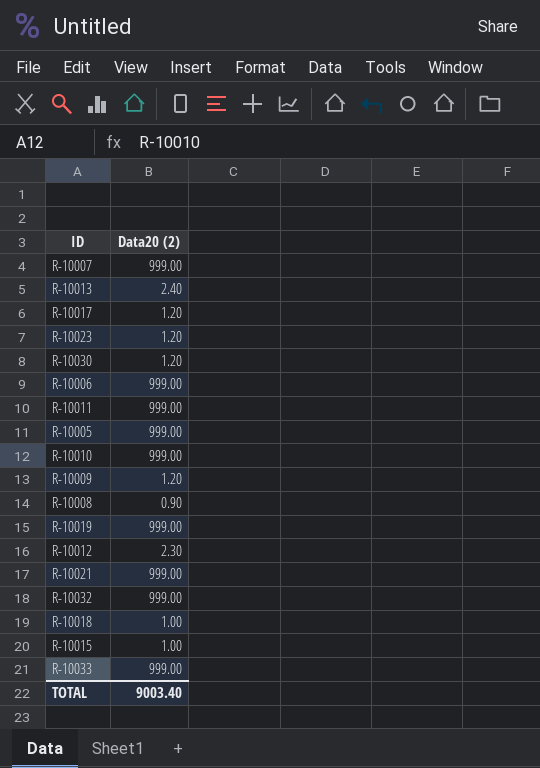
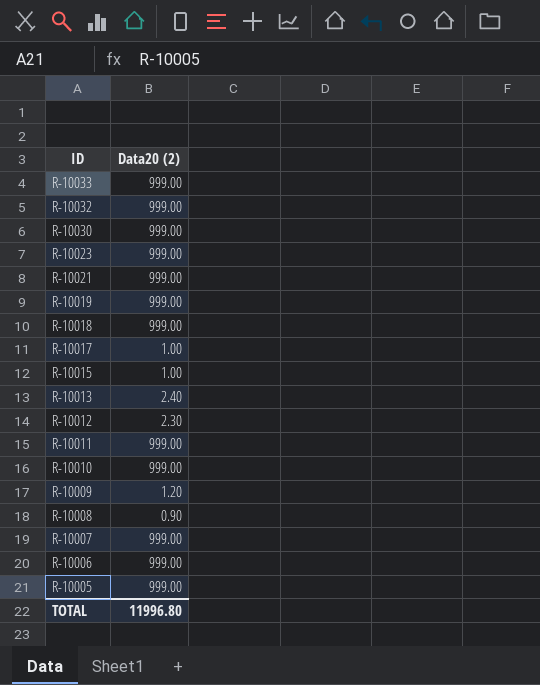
row order: none -> ID descending
R-10030 | Data20 (2): 1.20 -> 999.00
R-10023 | Data20 (2): 1.20 -> 999.00
R-10018 | Data20 (2): 1.00 -> 999.00
R-10017 | Data20 (2): 1.20 -> 1.00
TOTAL | Data20 (2): 9003.40 -> 11996.80

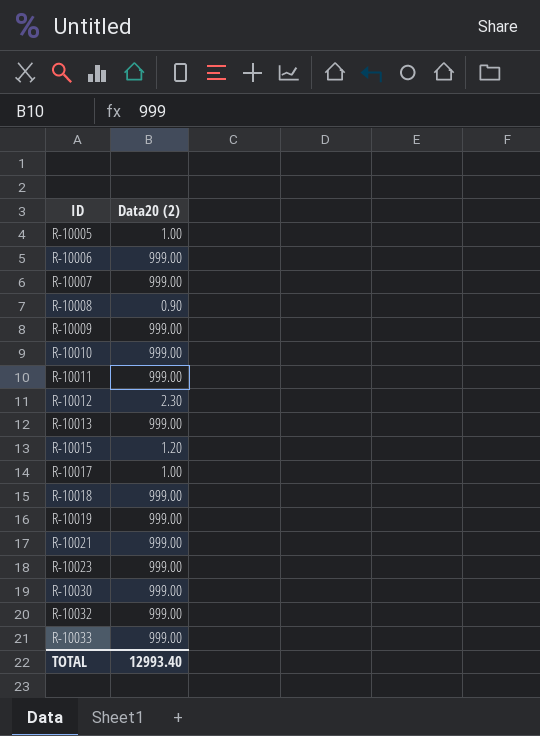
row order: ID descending -> ID ascending
R-10005 | Data20 (2): 999.00 -> 1.00
R-10009 | Data20 (2): 1.20 -> 999.00
R-10013 | Data20 (2): 2.40 -> 999.00
R-10015 | Data20 (2): 1.00 -> 1.20
TOTAL | Data20 (2): 11996.80 -> 12993.40

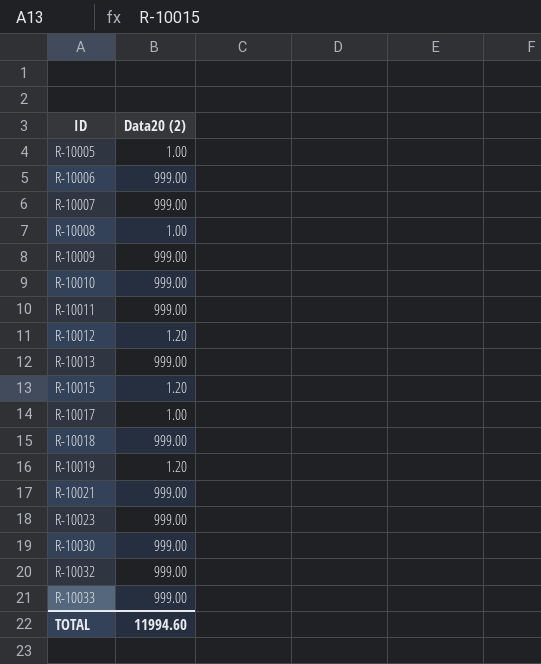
R-10008 | Data20 (2): 0.90 -> 1.00
R-10012 | Data20 (2): 2.30 -> 1.20
R-10019 | Data20 (2): 999.00 -> 1.20
TOTAL | Data20 (2): 12993.40 -> 11994.60

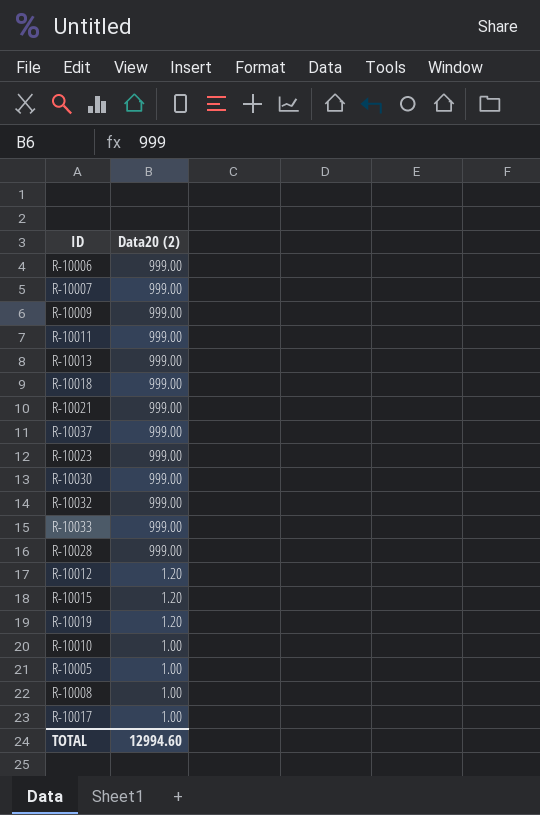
row order: ID ascending -> Data20 (2) descending
row R-10037: none -> 999.00
row R-10028: none -> 999.00
R-10010 | Data20 (2): 999.00 -> 1.00
TOTAL | Data20 (2): 11994.60 -> 12994.60

